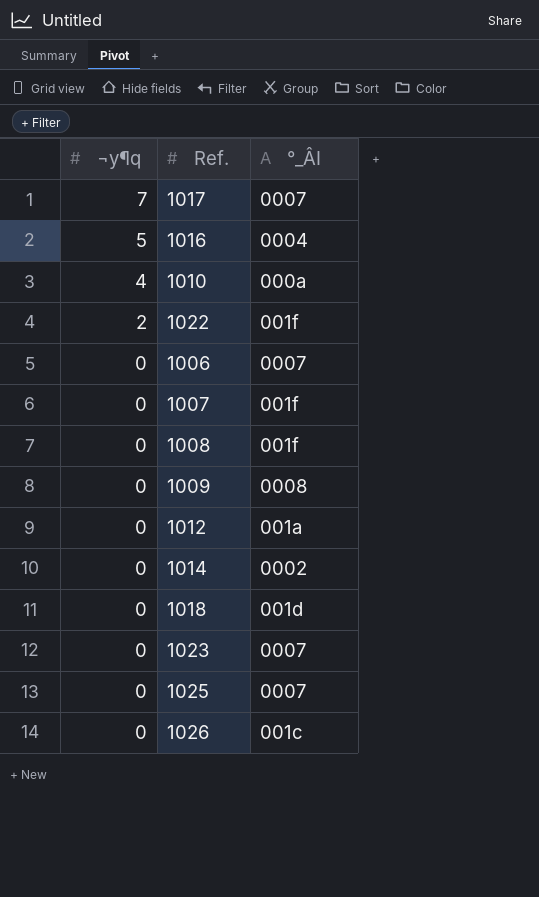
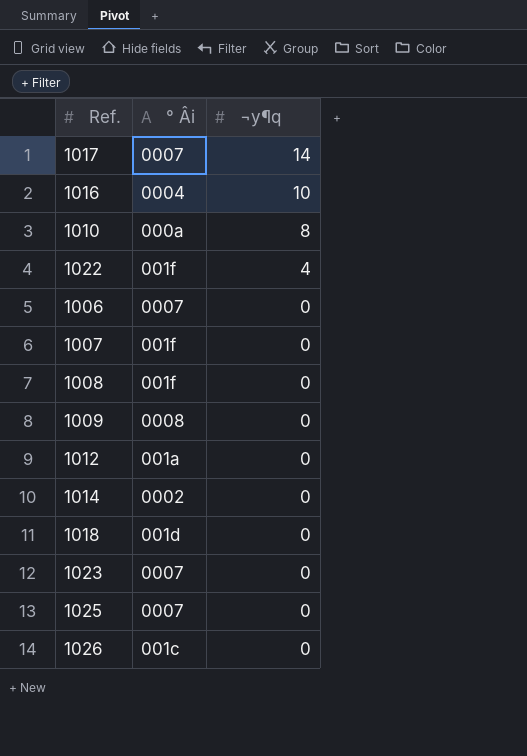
column name: °_ÂI -> ° Âi
column ¬y¶q | position: 1 -> 3
1017 | ¬y¶q: 7 -> 14
1016 | ¬y¶q: 5 -> 10
1010 | ¬y¶q: 4 -> 8
1022 | ¬y¶q: 2 -> 4

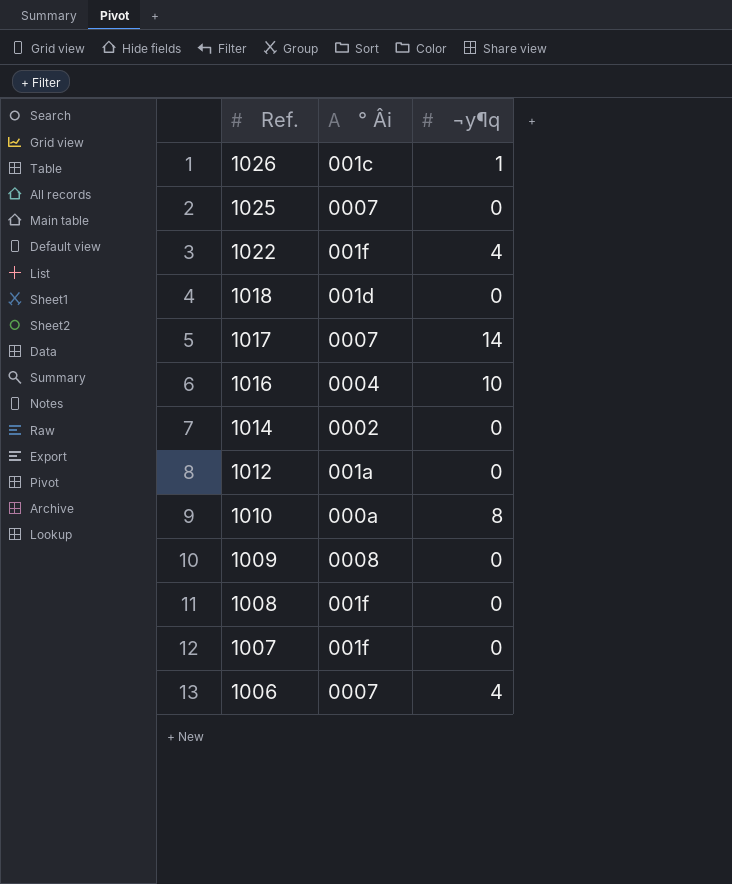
row order: ¬y¶q descending -> Ref. descending
row 1023: 0007 | 0 -> none
1026 | ¬y¶q: 0 -> 1
1006 | ¬y¶q: 0 -> 4

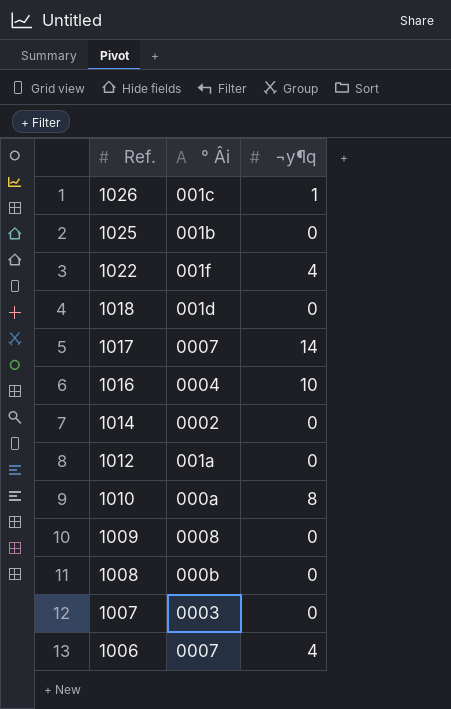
1025 | ° Âi: 0007 -> 001b
1008 | ° Âi: 001f -> 000b
1007 | ° Âi: 001f -> 0003

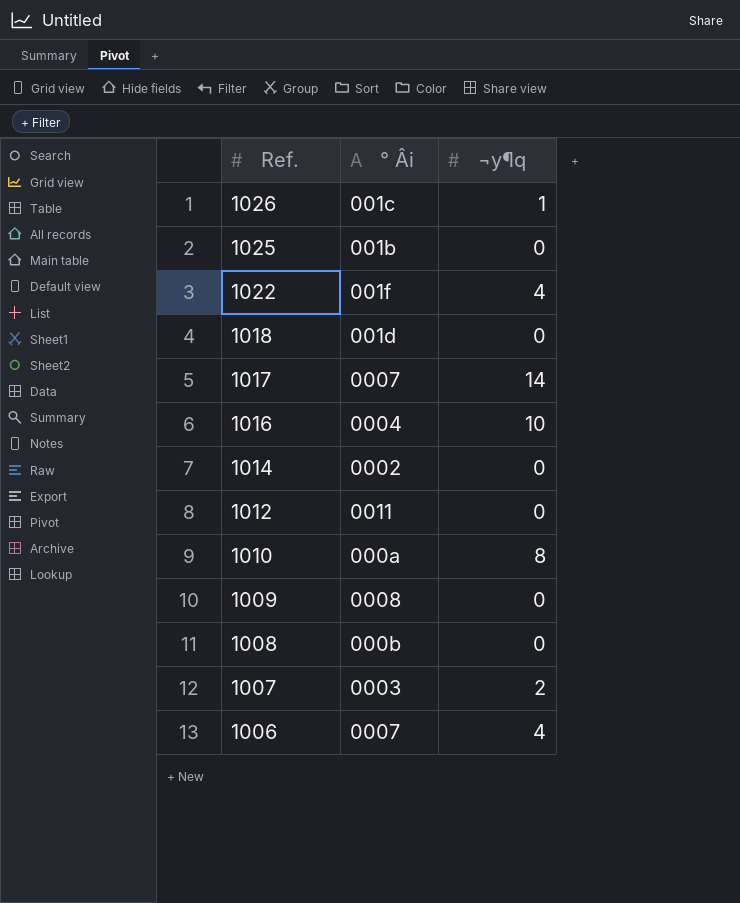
1012 | ° Âi: 001a -> 0011
1007 | ¬y¶q: 0 -> 2

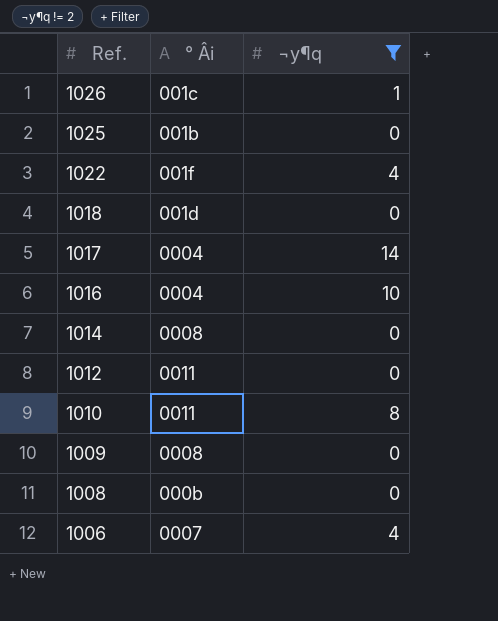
filter: none -> ¬y¶q != 2
1017 | ° Âi: 0007 -> 0004
1014 | ° Âi: 0002 -> 0008
1010 | ° Âi: 000a -> 0011

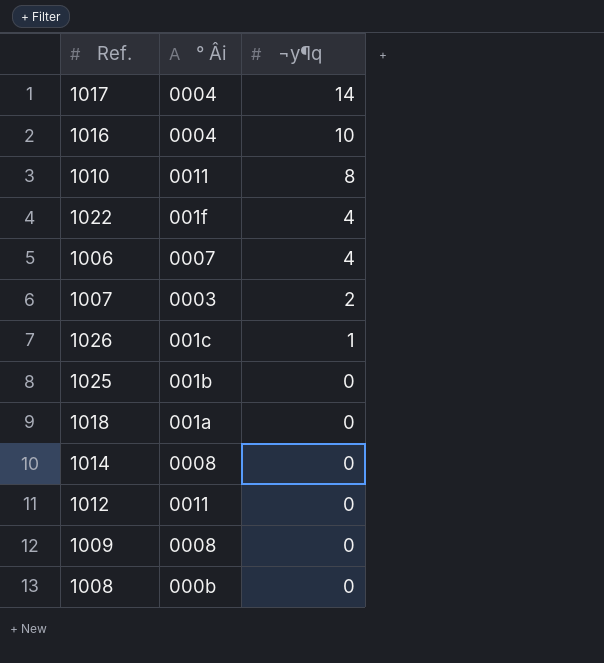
filter: ¬y¶q != 2 -> none
row order: Ref. descending -> ¬y¶q descending
1018 | ° Âi: 001d -> 001a

